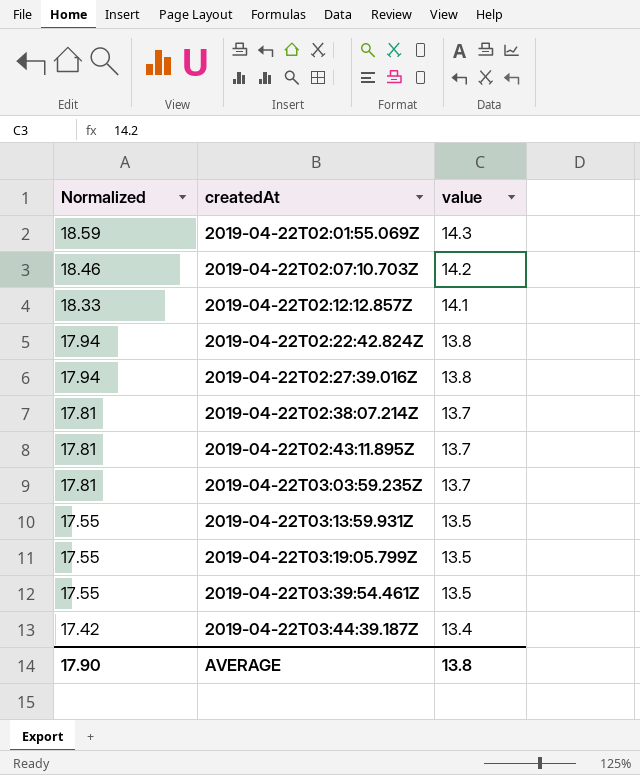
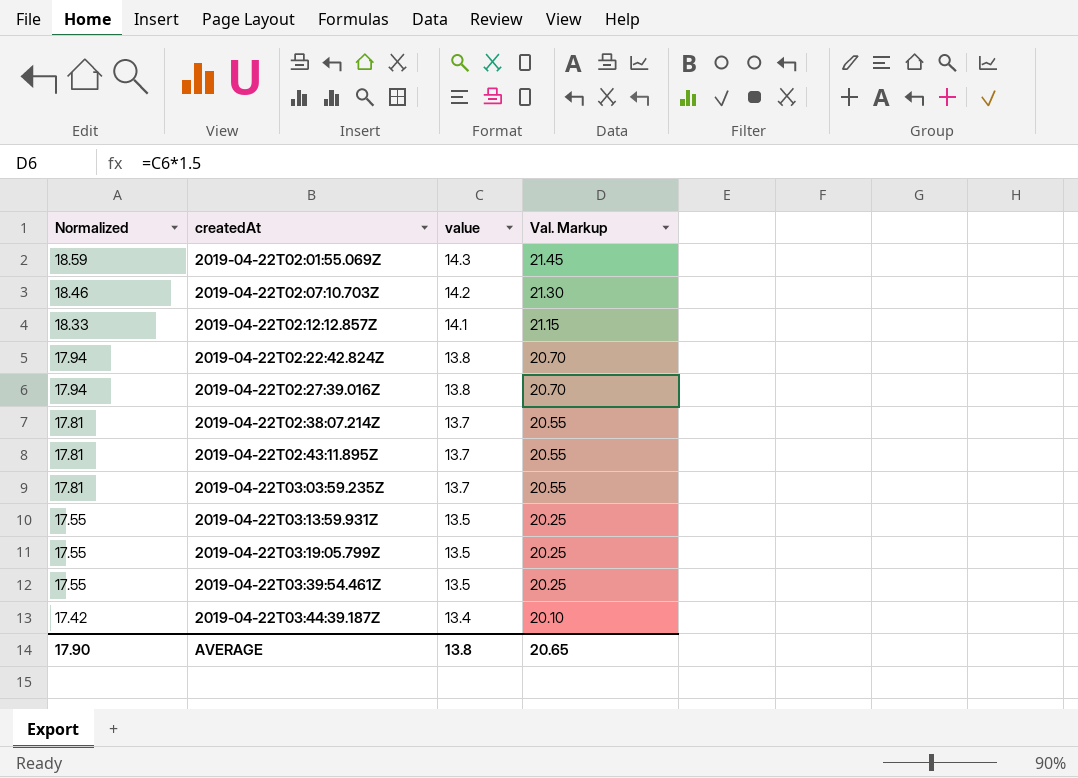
column Val. Markup | formula: none -> [value] * 1.5

